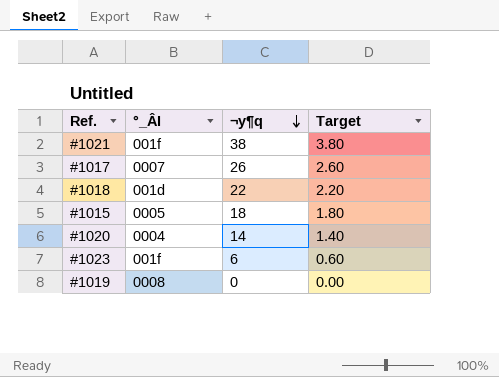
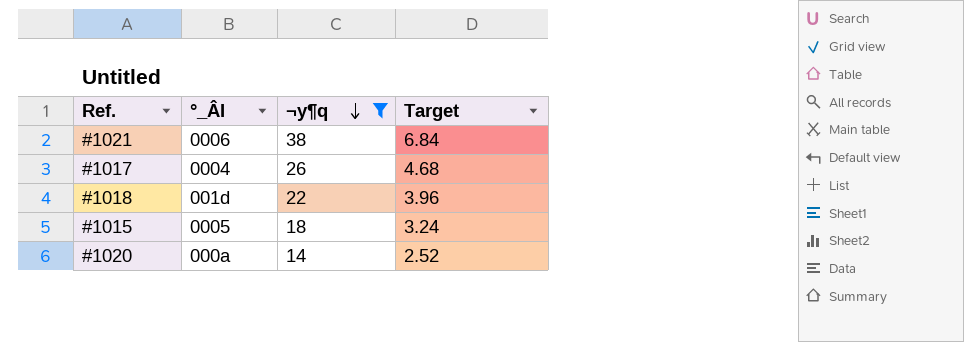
filter: none -> ¬y¶q >= 14
column Target | formula: [¬y¶q] * 0.1 -> [¬y¶q] * 0.18
#1021 | °_ÂI: 001f -> 0006
#1017 | °_ÂI: 0007 -> 0004
#1020 | °_ÂI: 0004 -> 000a

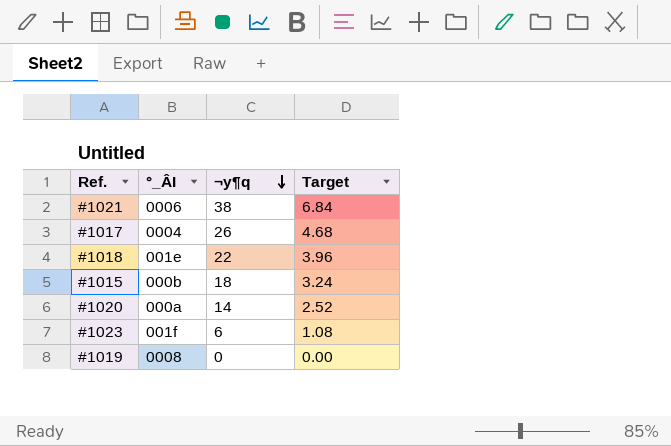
filter: ¬y¶q >= 14 -> none
#1018 | °_ÂI: 001d -> 001e
#1015 | °_ÂI: 0005 -> 000b

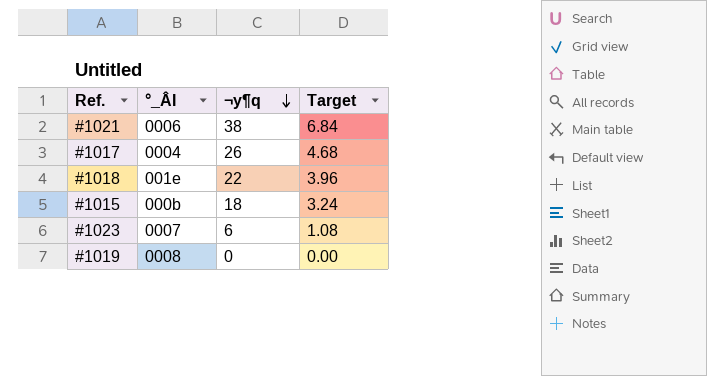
row #1020: 000a | 14 | 2.52 -> none
#1023 | °_ÂI: 001f -> 0007

